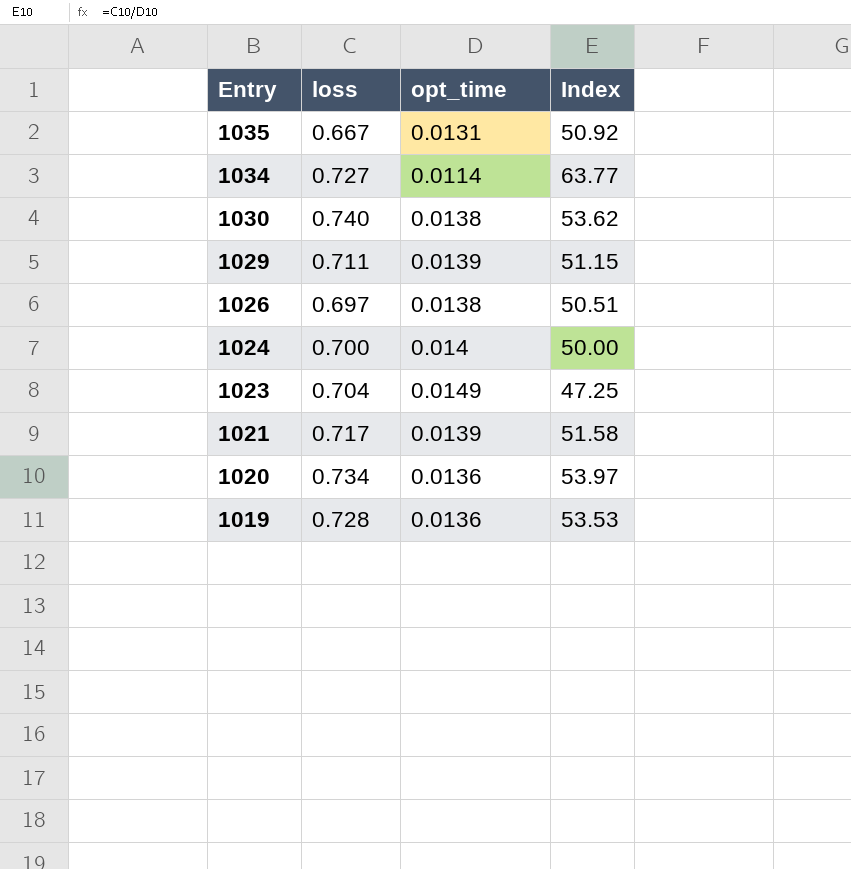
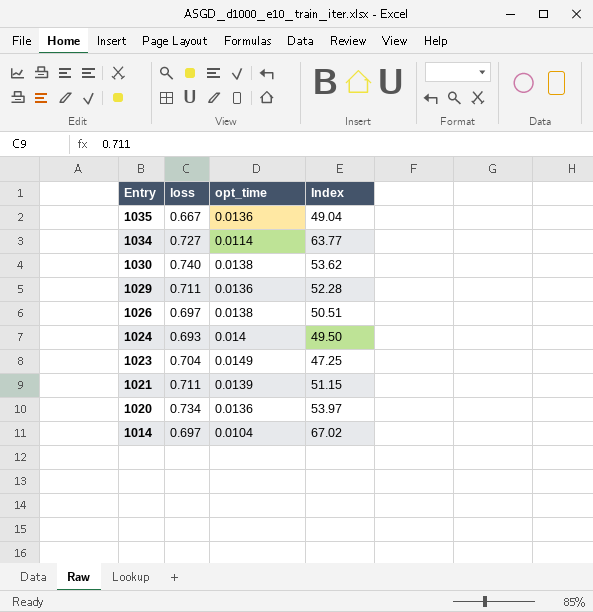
row 1019: 0.728 | 0.0136 | 53.53 -> none
1035 | opt_time: 0.0131 -> 0.0136
1035 | Index: 50.92 -> 49.04
1029 | opt_time: 0.0139 -> 0.0136
1029 | Index: 51.15 -> 52.28
1024 | loss: 0.700 -> 0.693
1024 | Index: 50.00 -> 49.50
1021 | loss: 0.717 -> 0.711
1021 | Index: 51.58 -> 51.15
row 1014: none -> 0.697 | 0.0104 | 67.02

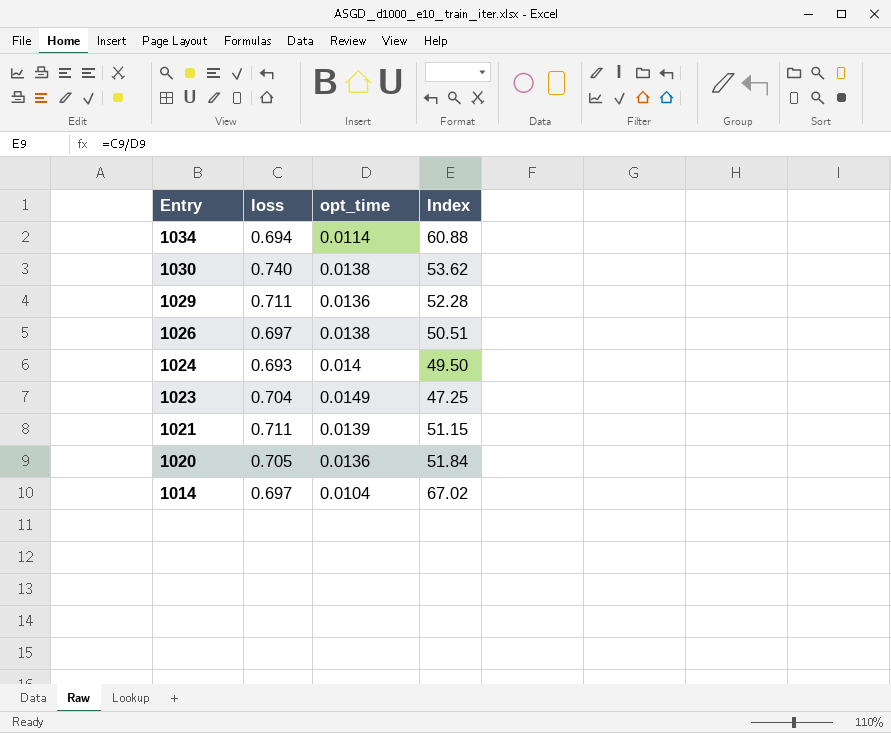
row 1035: 0.667 | 0.0136 | 49.04 -> none
1034 | loss: 0.727 -> 0.694
1034 | Index: 63.77 -> 60.88
1020 | loss: 0.734 -> 0.705
1020 | Index: 53.97 -> 51.84

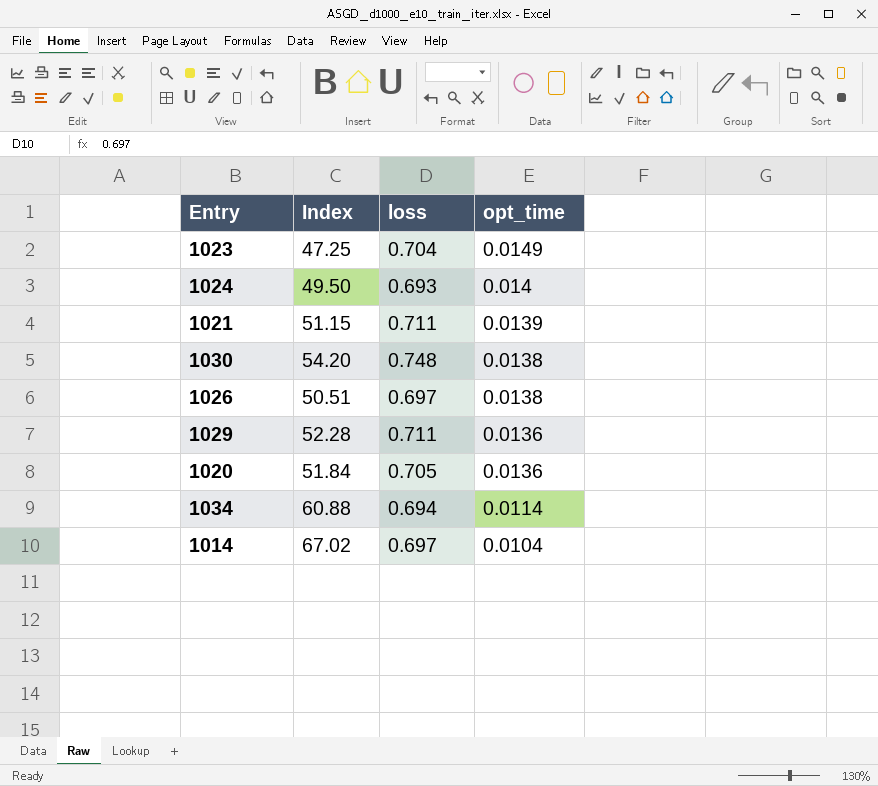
row order: Entry descending -> opt_time descending
column Index | position: 4 -> 2
1030 | Index: 53.62 -> 54.20
1030 | loss: 0.740 -> 0.748

